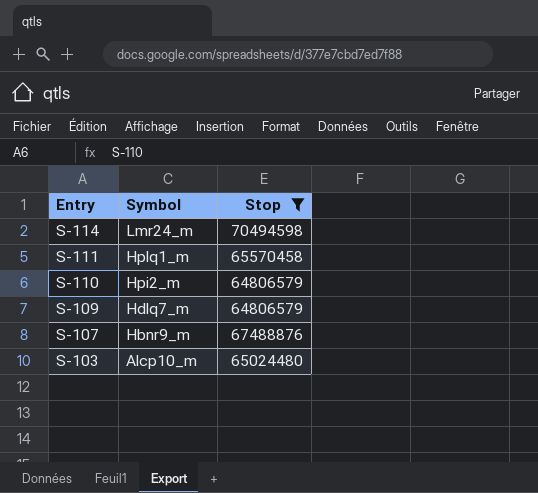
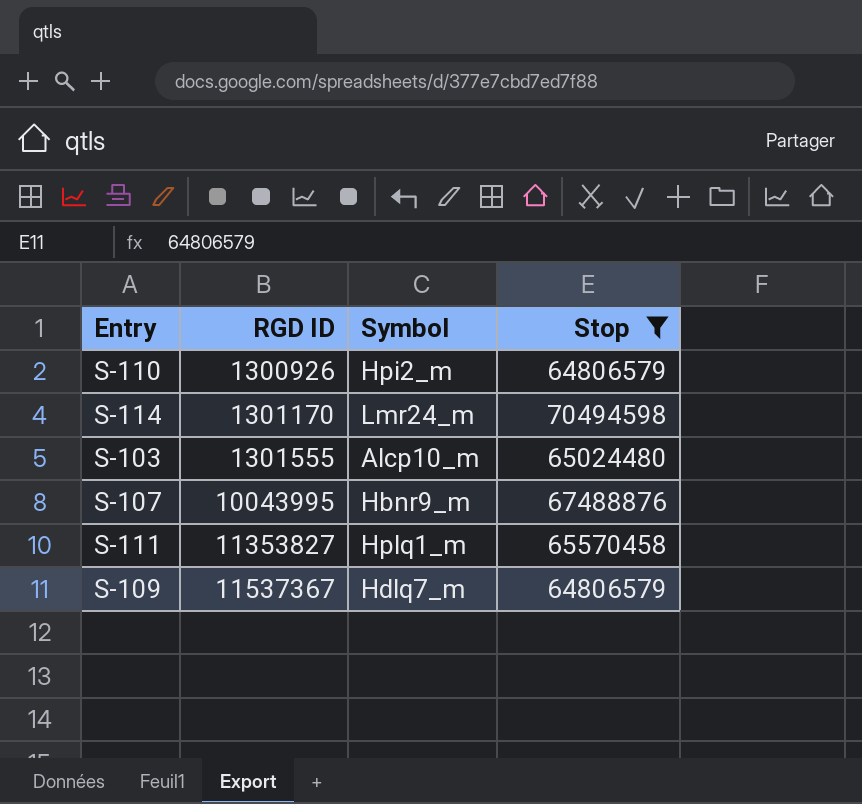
row order: Entry descending -> RGD ID ascending
column RGD ID | position: none -> 2

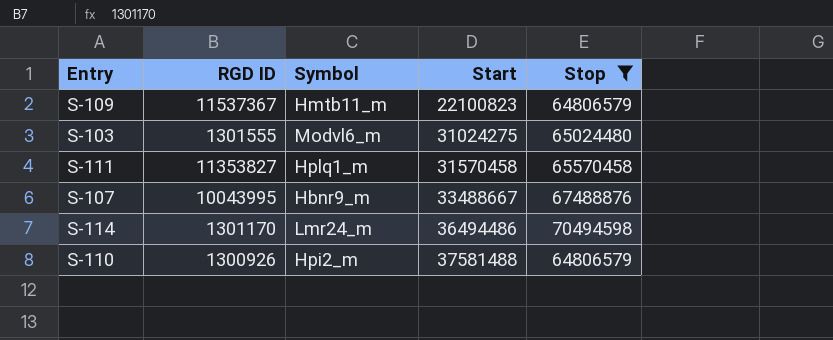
row order: RGD ID ascending -> Start ascending
column Start | position: none -> 4
S-109 | Symbol: Hdlq7_m -> Hmtb11_m
S-103 | Symbol: Alcp10_m -> Modvl6_m

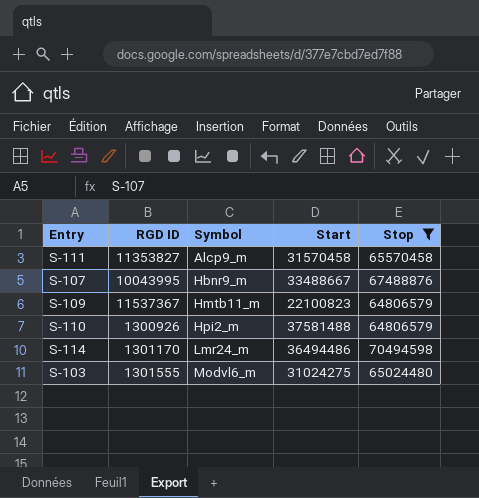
row order: Start ascending -> Symbol ascending
S-111 | Symbol: Hplq1_m -> Alcp9_m

